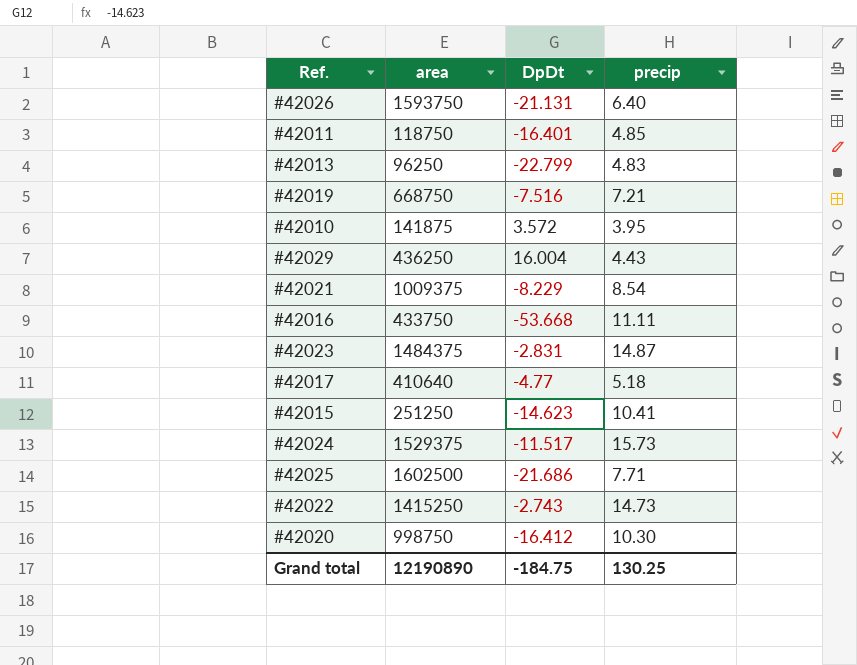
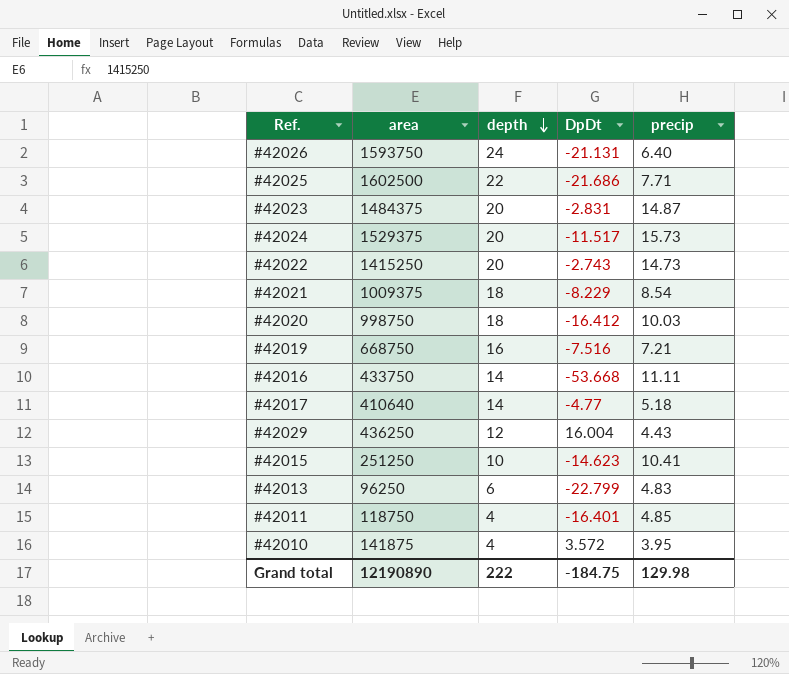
row order: none -> depth descending
column depth | position: none -> 3
#42020 | precip: 10.30 -> 10.03
Grand total | precip: 130.25 -> 129.98

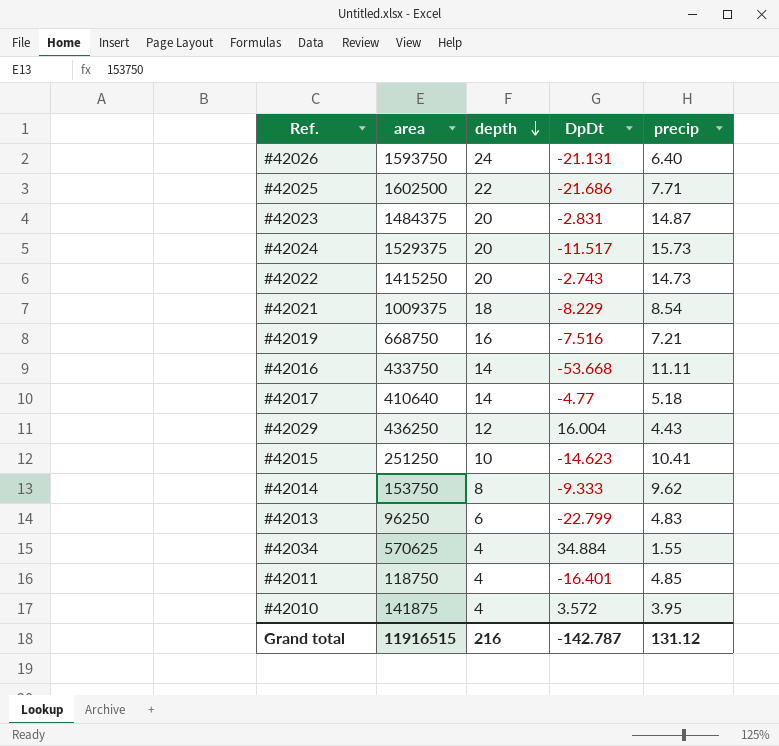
row #42020: 998750 | 18 | -16.412 | 10.03 -> none
row #42014: none -> 153750 | 8 | -9.333 | 9.62
row #42034: none -> 570625 | 4 | 34.884 | 1.55
Grand total | area: 12190890 -> 11916515
Grand total | depth: 222 -> 216
Grand total | DpDt: -184.75 -> -142.787
Grand total | precip: 129.98 -> 131.12

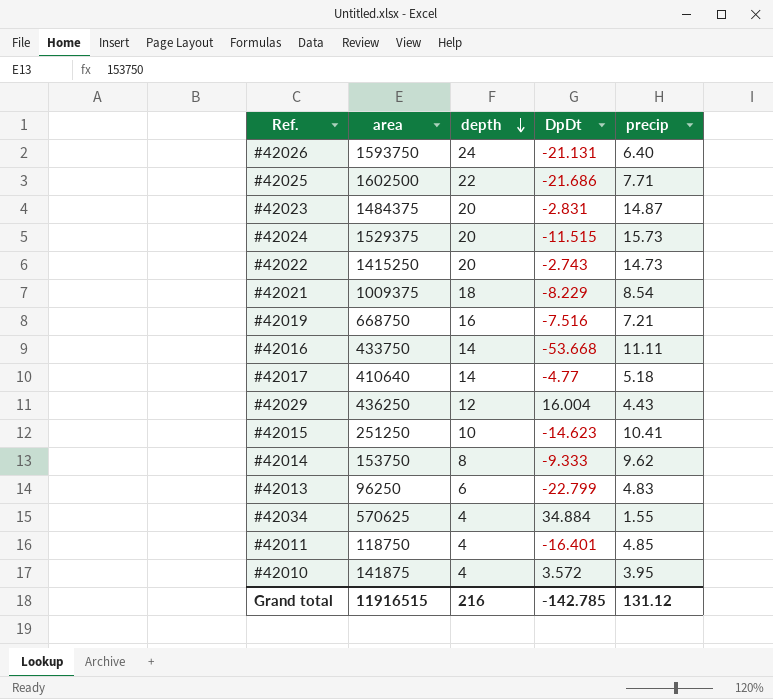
#42024 | DpDt: -11.517 -> -11.515
Grand total | DpDt: -142.787 -> -142.785

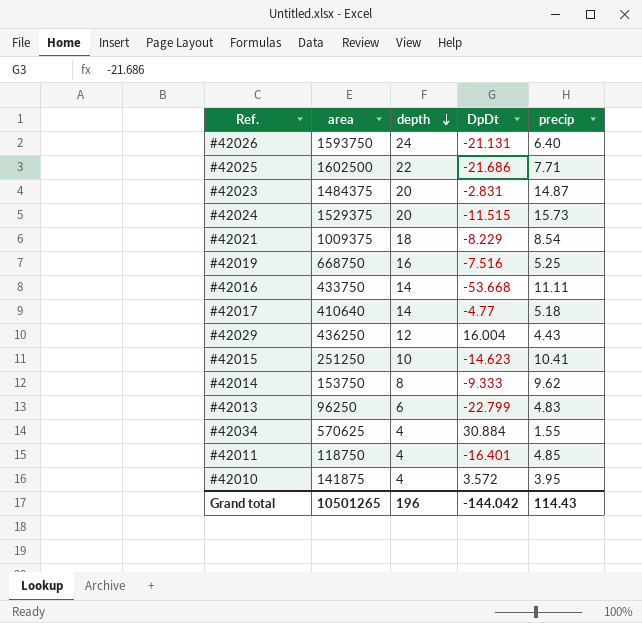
row #42022: 1415250 | 20 | -2.743 | 14.73 -> none
#42019 | precip: 7.21 -> 5.25
#42034 | DpDt: 34.884 -> 30.884
Grand total | area: 11916515 -> 10501265
Grand total | depth: 216 -> 196
Grand total | DpDt: -142.785 -> -144.042
Grand total | precip: 131.12 -> 114.43

